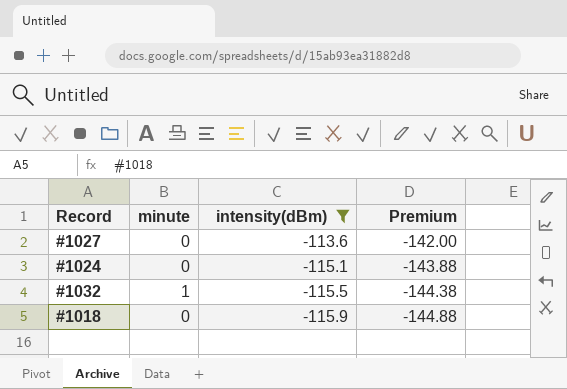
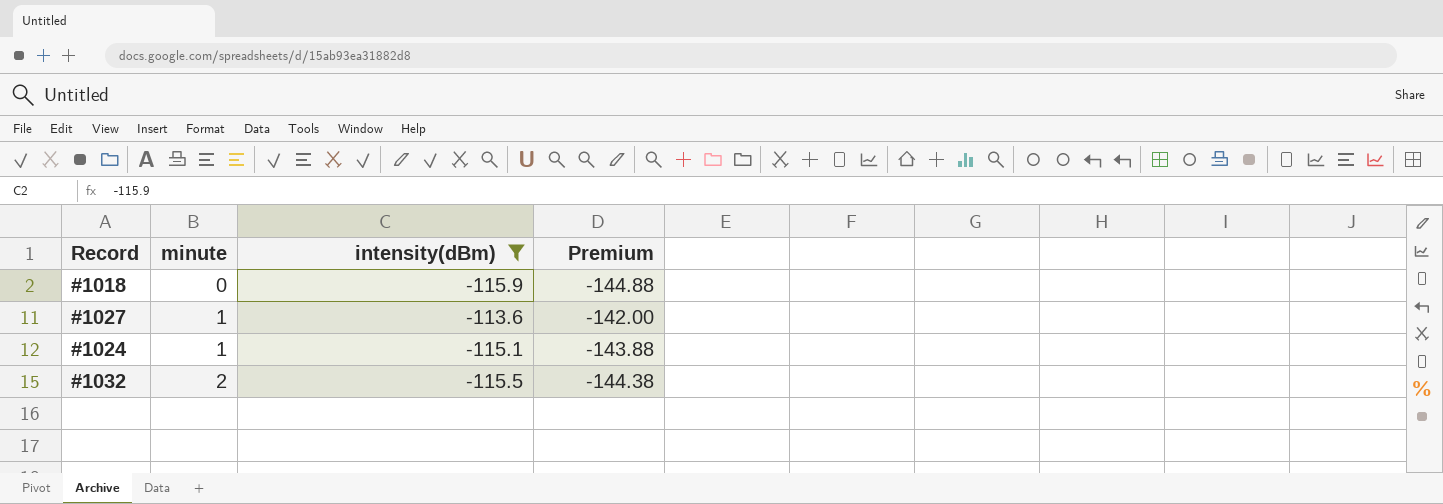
row order: intensity(dBm) descending -> minute ascending
#1027 | minute: 0 -> 1
#1024 | minute: 0 -> 1
#1032 | minute: 1 -> 2

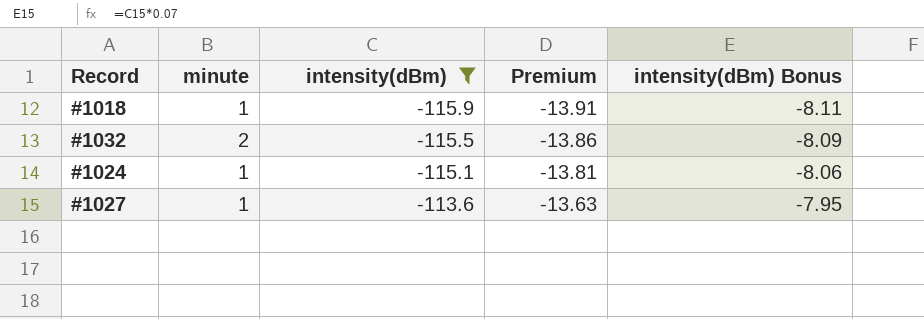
row order: minute ascending -> intensity(dBm) ascending
column Premium | formula: [intensity(dBm)] * 1.25 -> [intensity(dBm)] * 0.12
column intensity(dBm) Bonus | formula: none -> [intensity(dBm)] * 0.07
#1018 | minute: 0 -> 1

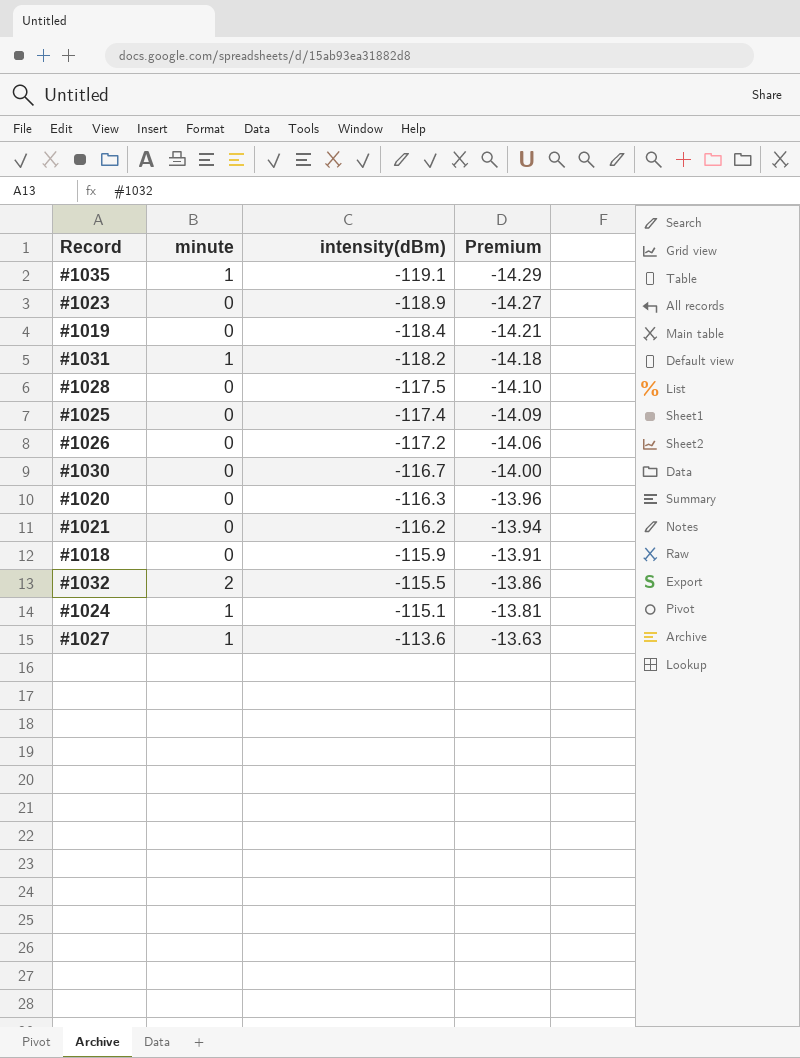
filter: intensity(dBm) >= -115.9 -> none
column intensity(dBm) Bonus | formula: [intensity(dBm)] * 0.07 -> none
#1018 | minute: 1 -> 0

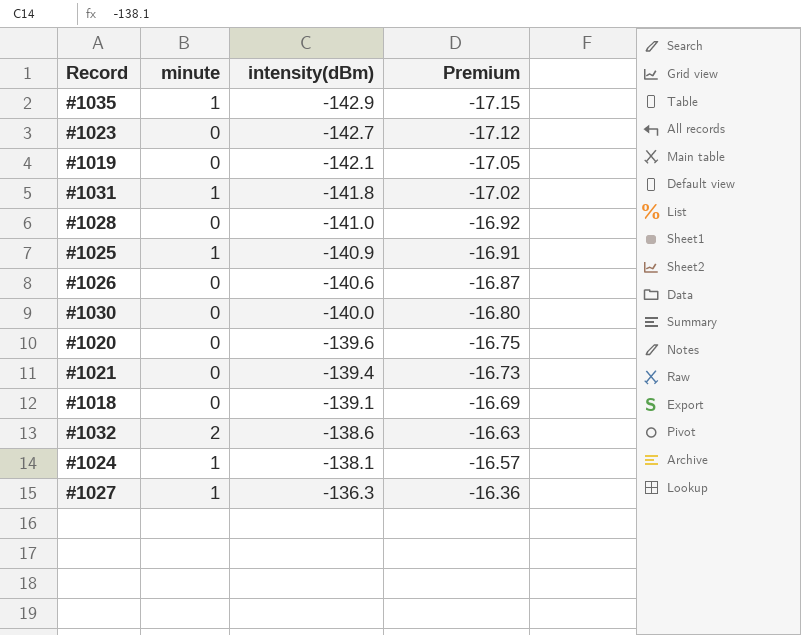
#1035 | intensity(dBm): -119.1 -> -142.9
#1035 | Premium: -14.29 -> -17.15
#1023 | intensity(dBm): -118.9 -> -142.7
#1023 | Premium: -14.27 -> -17.12
#1019 | intensity(dBm): -118.4 -> -142.1
#1019 | Premium: -14.21 -> -17.05
#1031 | intensity(dBm): -118.2 -> -141.8
#1031 | Premium: -14.18 -> -17.02
#1028 | intensity(dBm): -117.5 -> -141.0
#1028 | Premium: -14.10 -> -16.92
#1025 | minute: 0 -> 1
#1025 | intensity(dBm): -117.4 -> -140.9
#1025 | Premium: -14.09 -> -16.91
#1026 | intensity(dBm): -117.2 -> -140.6
#1026 | Premium: -14.06 -> -16.87
#1030 | intensity(dBm): -116.7 -> -140.0
#1030 | Premium: -14.00 -> -16.80
#1020 | intensity(dBm): -116.3 -> -139.6
#1020 | Premium: -13.96 -> -16.75
#1021 | intensity(dBm): -116.2 -> -139.4
#1021 | Premium: -13.94 -> -16.73
#1018 | intensity(dBm): -115.9 -> -139.1
#1018 | Premium: -13.91 -> -16.69
#1032 | intensity(dBm): -115.5 -> -138.6
#1032 | Premium: -13.86 -> -16.63
#1024 | intensity(dBm): -115.1 -> -138.1
#1024 | Premium: -13.81 -> -16.57
#1027 | intensity(dBm): -113.6 -> -136.3
#1027 | Premium: -13.63 -> -16.36

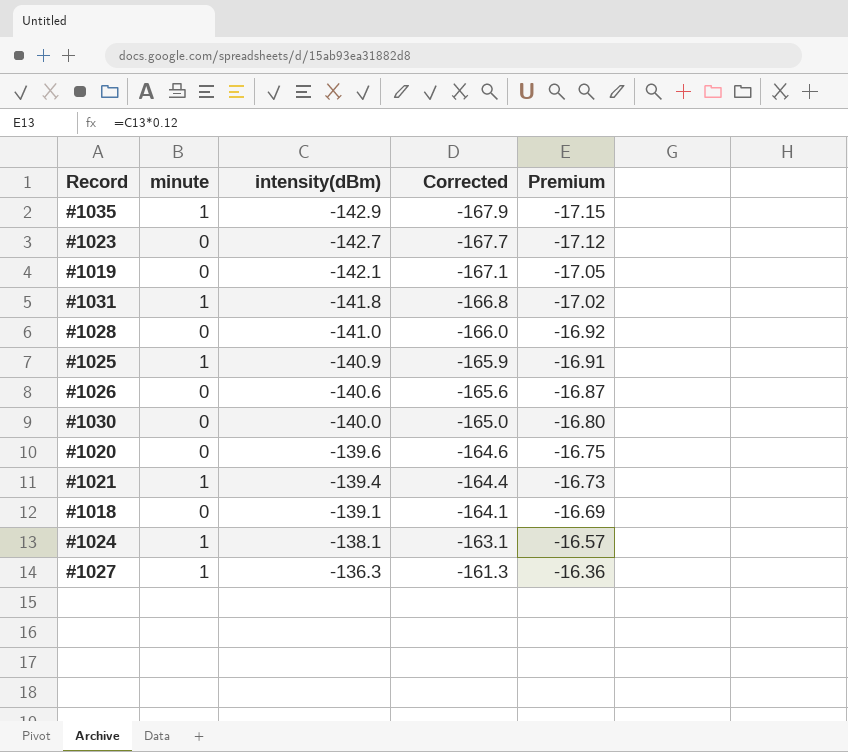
column Corrected | formula: none -> [intensity(dBm)] - 25
row #1032: 2 | -138.6 | -16.63 -> none
#1021 | minute: 0 -> 1

